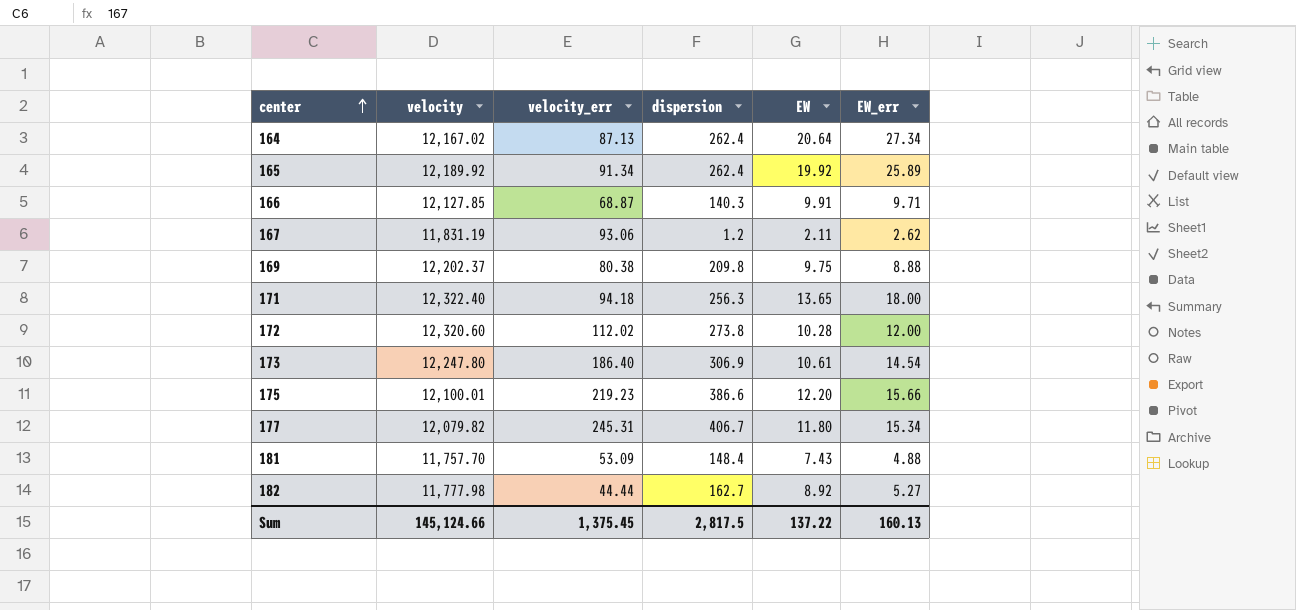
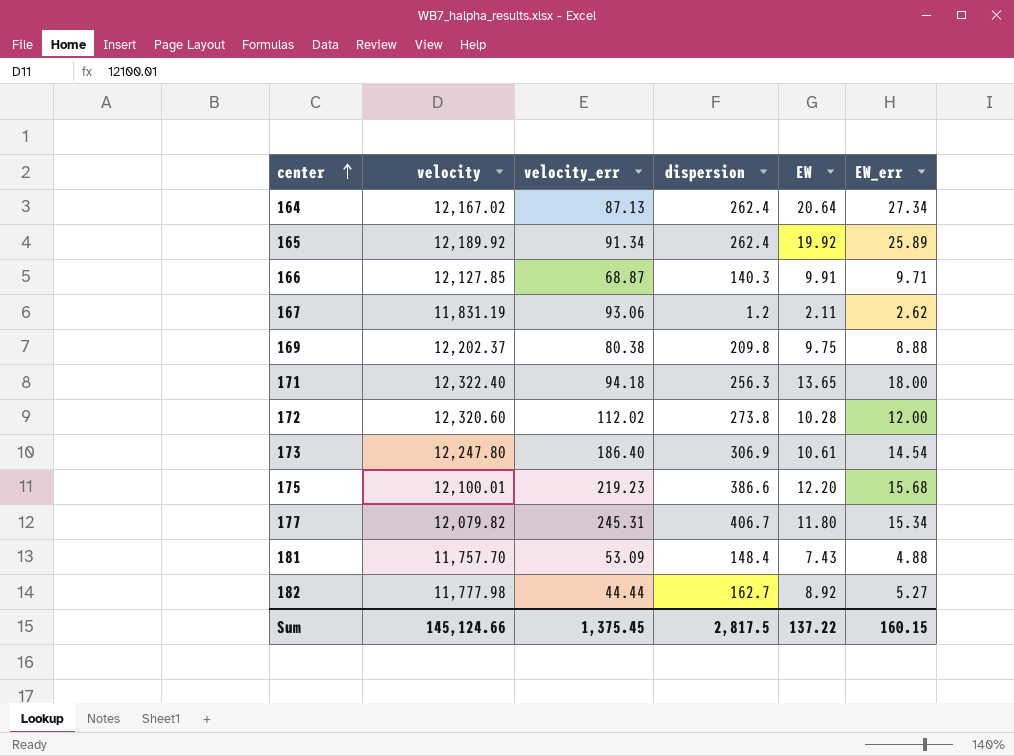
175 | EW_err: 15.66 -> 15.68
Sum | EW_err: 160.13 -> 160.15

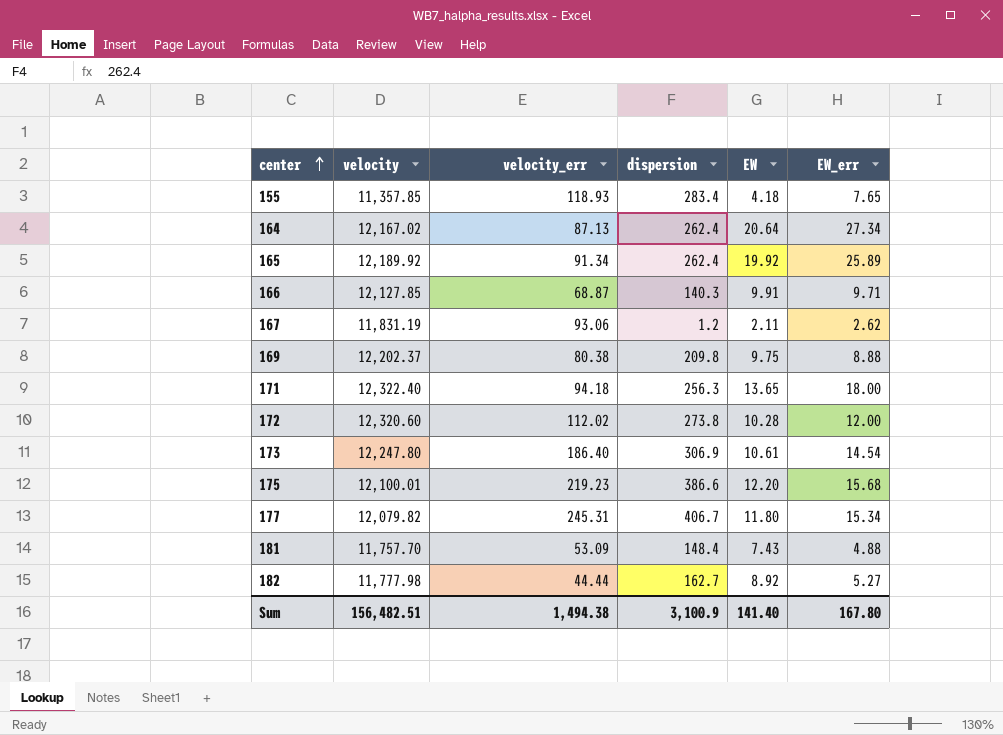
row 155: none -> 11,357.85 | 118.93 | 283.4 | 4.18 | 7.65
Sum | velocity: 145,124.66 -> 156,482.51
Sum | velocity_err: 1,375.45 -> 1,494.38
Sum | dispersion: 2,817.5 -> 3,100.9
Sum | EW: 137.22 -> 141.40
Sum | EW_err: 160.15 -> 167.80

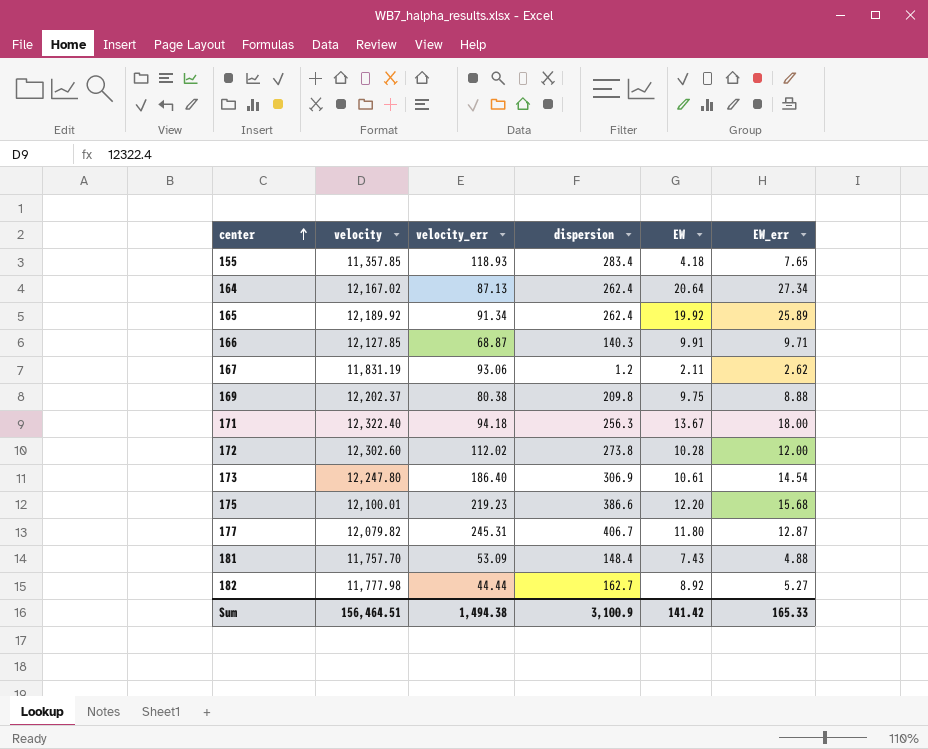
171 | EW: 13.65 -> 13.67
172 | velocity: 12,320.60 -> 12,302.60
177 | EW_err: 15.34 -> 12.87
Sum | velocity: 156,482.51 -> 156,464.51
Sum | EW: 141.40 -> 141.42
Sum | EW_err: 167.80 -> 165.33

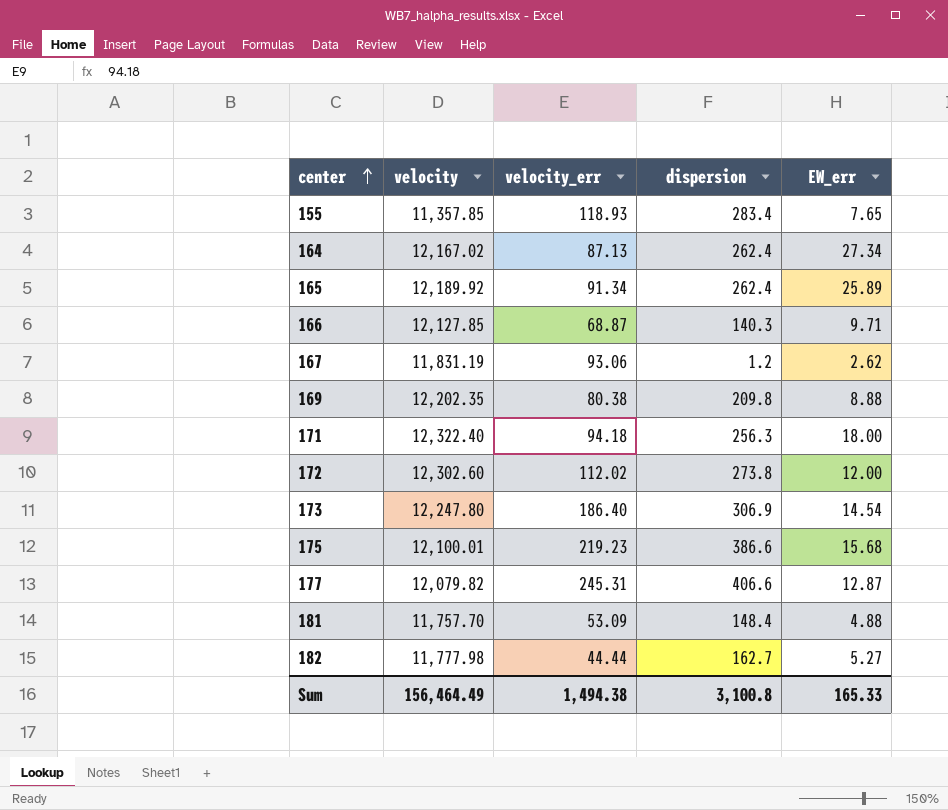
column EW | position: 5 -> none
169 | velocity: 12,202.37 -> 12,202.35
177 | dispersion: 406.7 -> 406.6
Sum | velocity: 156,464.51 -> 156,464.49
Sum | dispersion: 3,100.9 -> 3,100.8

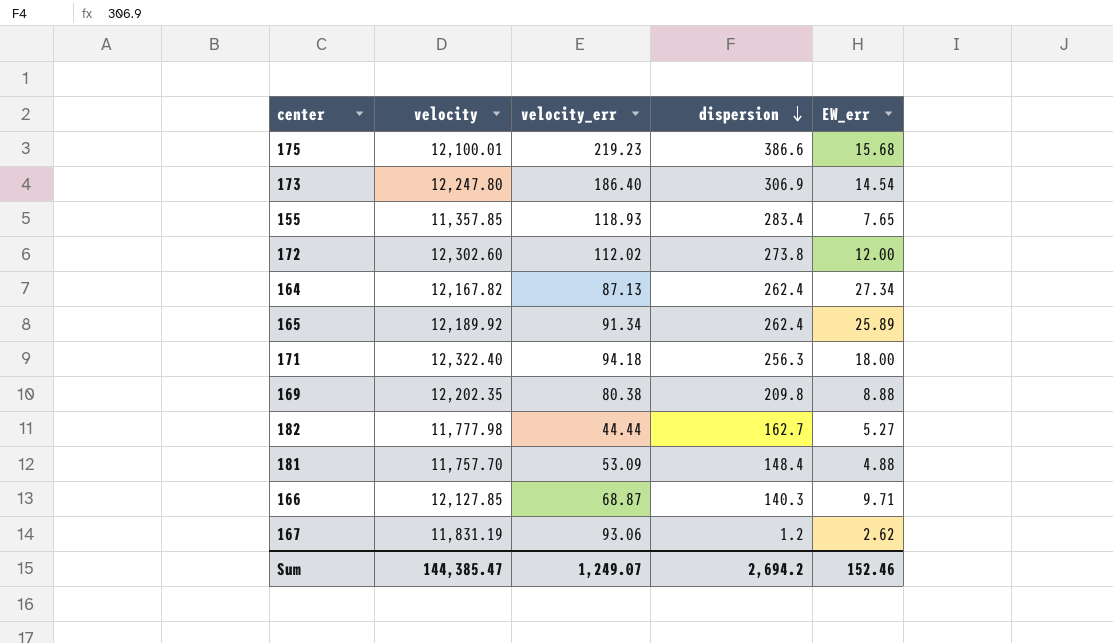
row order: center ascending -> dispersion descending
row 177: 12,079.82 | 245.31 | 406.6 | 12.87 -> none
164 | velocity: 12,167.02 -> 12,167.82
Sum | velocity: 156,464.49 -> 144,385.47
Sum | velocity_err: 1,494.38 -> 1,249.07
Sum | dispersion: 3,100.8 -> 2,694.2
Sum | EW_err: 165.33 -> 152.46

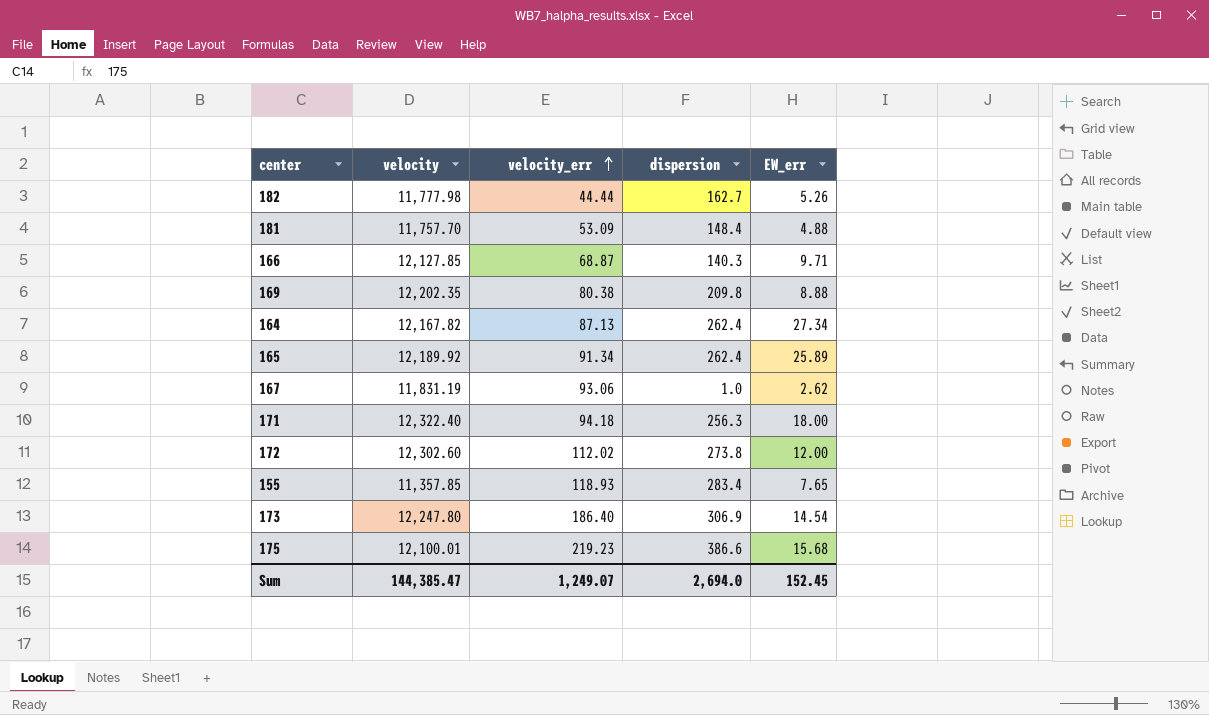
row order: dispersion descending -> velocity_err ascending
182 | EW_err: 5.27 -> 5.26
167 | dispersion: 1.2 -> 1.0
Sum | dispersion: 2,694.2 -> 2,694.0
Sum | EW_err: 152.46 -> 152.45

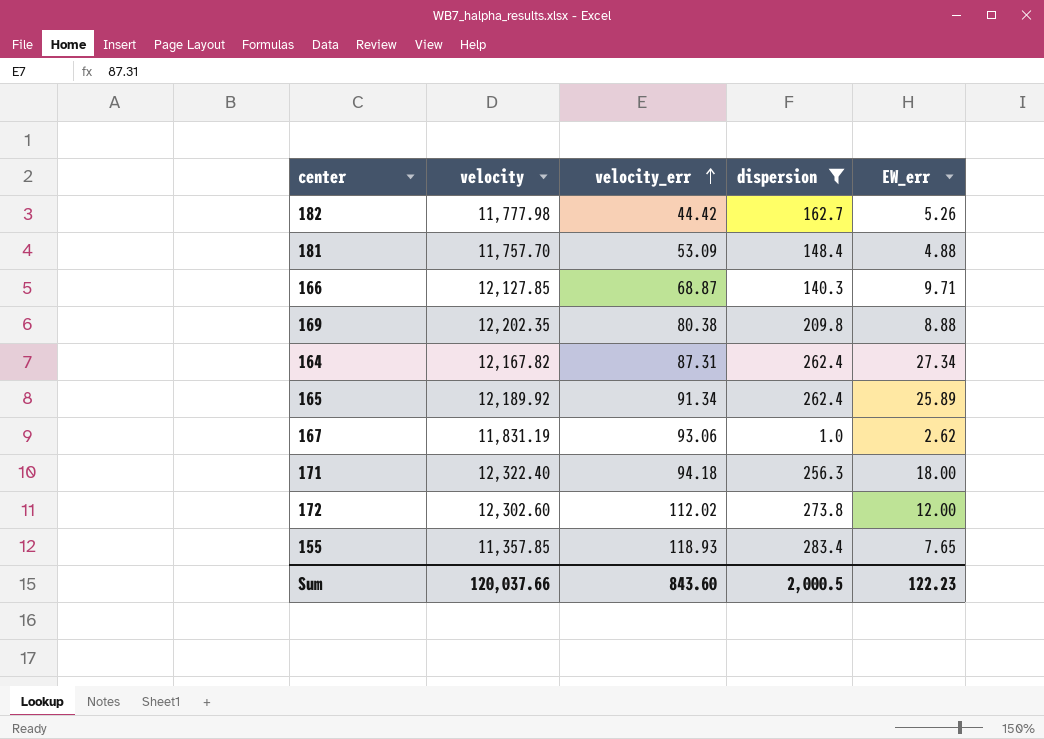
filter: none -> dispersion <= 283.4
182 | velocity_err: 44.44 -> 44.42
164 | velocity_err: 87.13 -> 87.31
Sum | velocity: 144,385.47 -> 120,037.66
Sum | velocity_err: 1,249.07 -> 843.60
Sum | dispersion: 2,694.0 -> 2,000.5
Sum | EW_err: 152.45 -> 122.23

